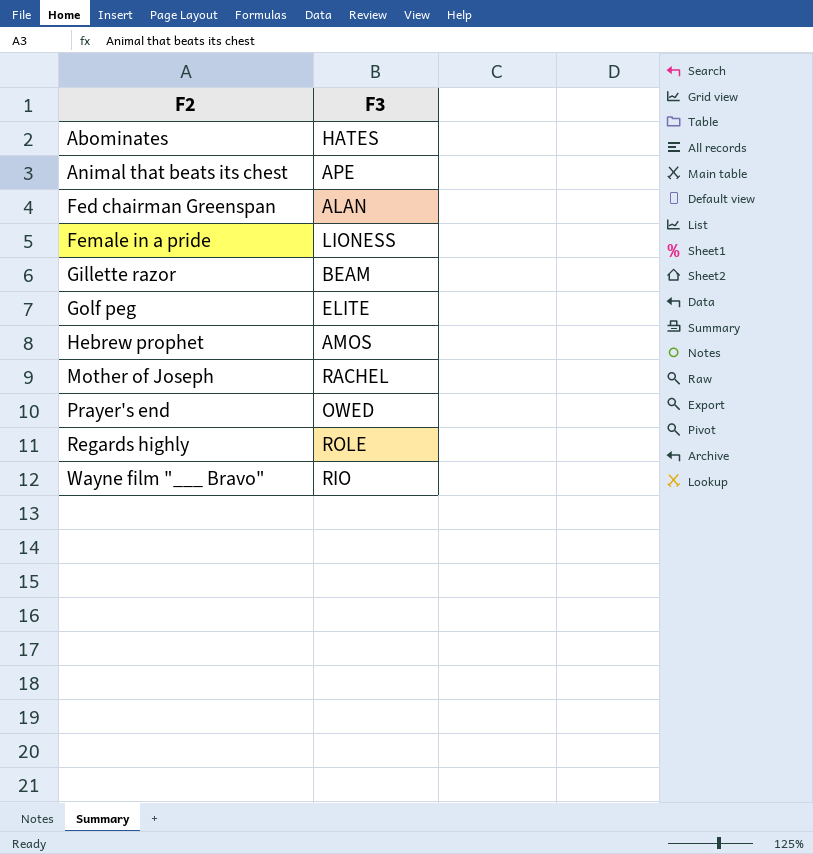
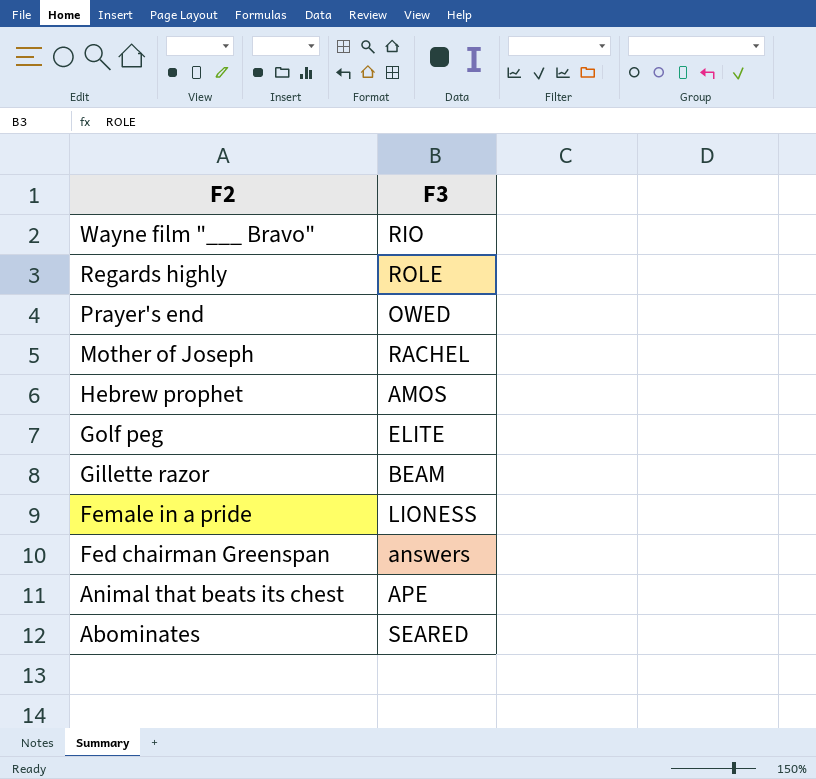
row order: F2 ascending -> F2 descending
Fed chairman Greenspan | F3: ALAN -> answers
Abominates | F3: HATES -> SEARED

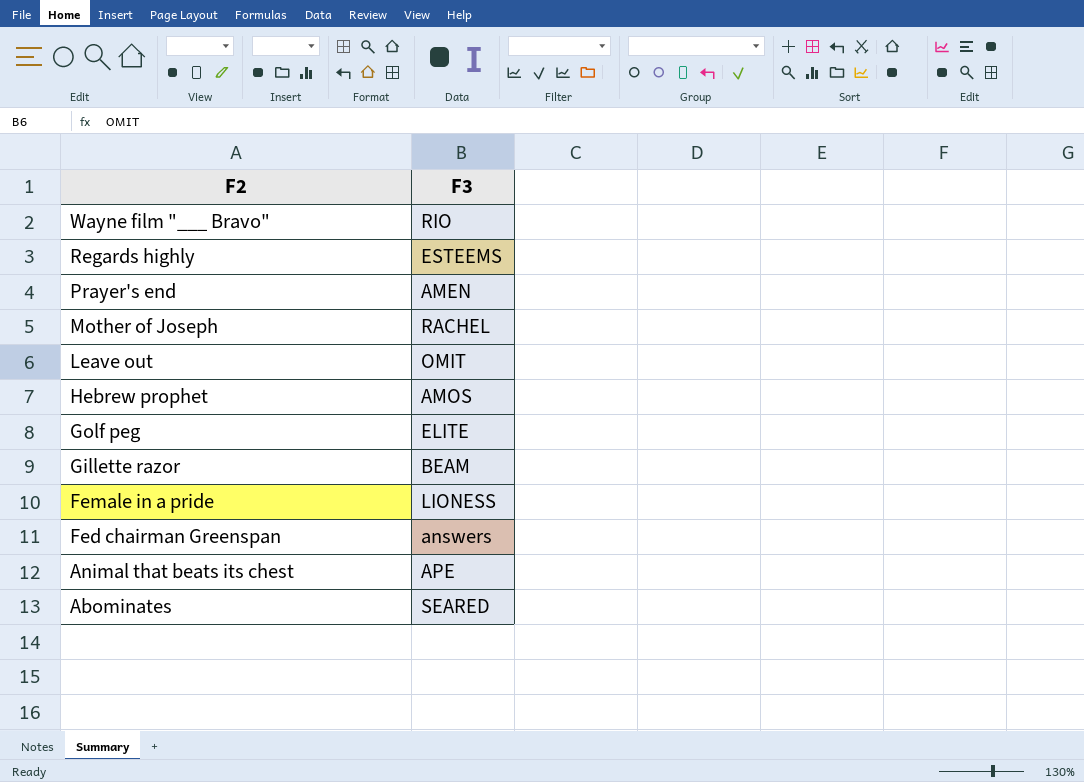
Regards highly | F3: ROLE -> ESTEEMS
Prayer's end | F3: OWED -> AMEN
row Leave out: none -> OMIT

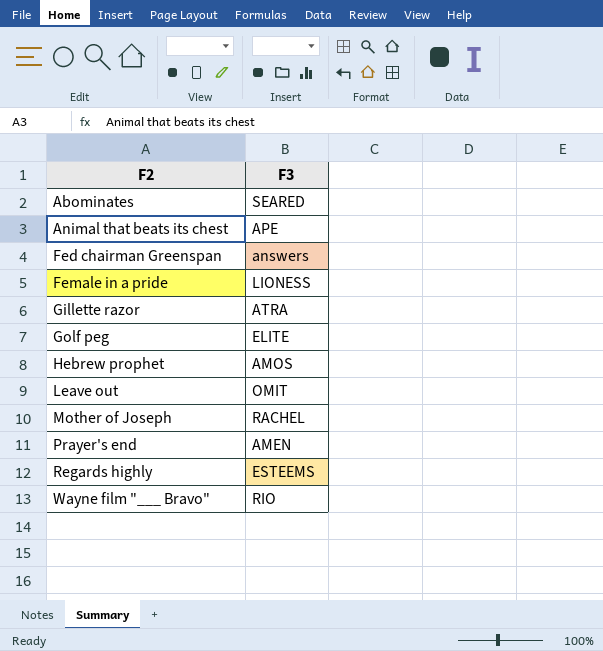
row order: F2 descending -> F2 ascending
Gillette razor | F3: BEAM -> ATRA

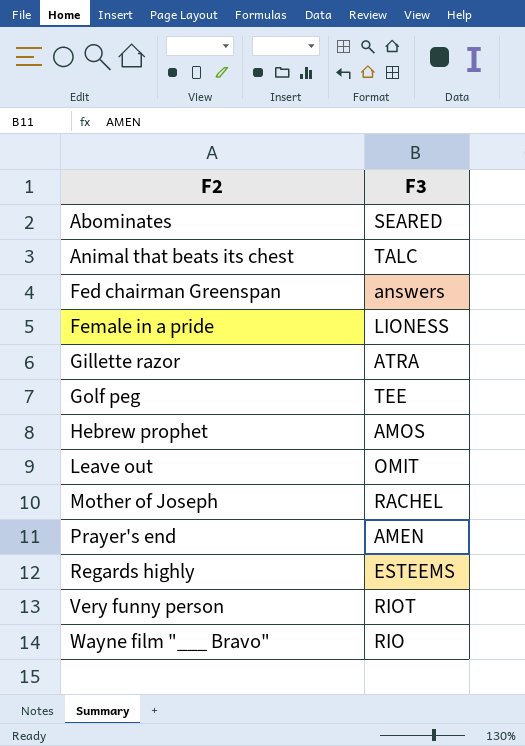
Animal that beats its chest | F3: APE -> TALC
Golf peg | F3: ELITE -> TEE
row Very funny person: none -> RIOT

